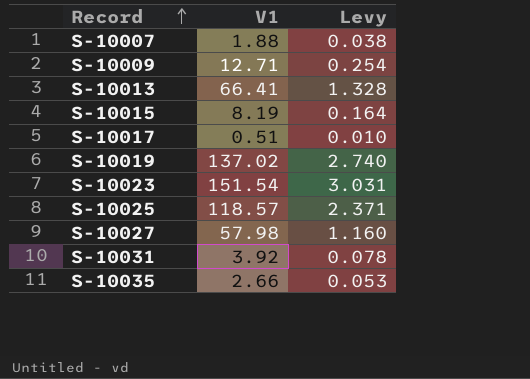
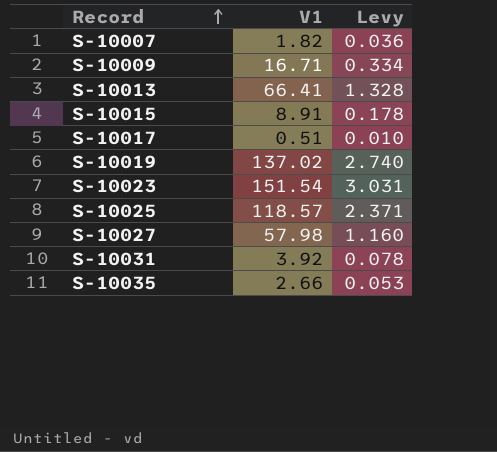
S-10007 | V1: 1.88 -> 1.82
S-10007 | Levy: 0.038 -> 0.036
S-10009 | V1: 12.71 -> 16.71
S-10009 | Levy: 0.254 -> 0.334
S-10015 | V1: 8.19 -> 8.91
S-10015 | Levy: 0.164 -> 0.178

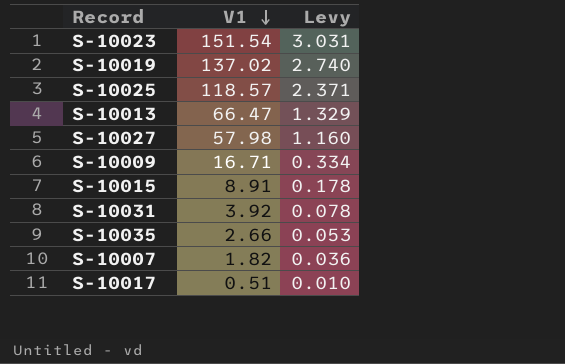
row order: Record ascending -> V1 descending
S-10013 | V1: 66.41 -> 66.47
S-10013 | Levy: 1.328 -> 1.329

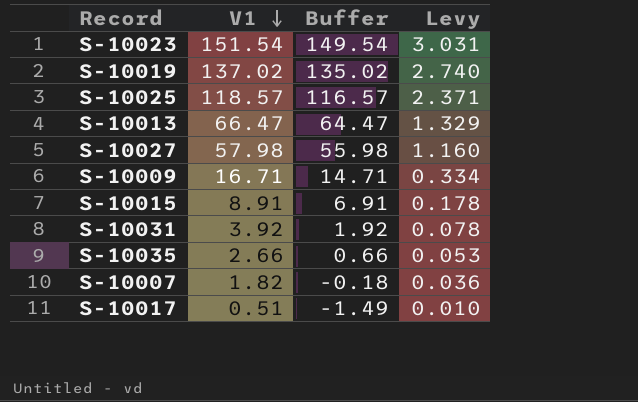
column Buffer | formula: none -> [V1] - 2

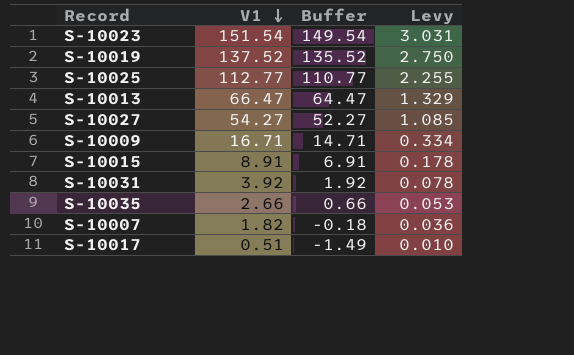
S-10019 | V1: 137.02 -> 137.52
S-10019 | Buffer: 135.02 -> 135.52
S-10019 | Levy: 2.740 -> 2.750
S-10025 | V1: 118.57 -> 112.77
S-10025 | Buffer: 116.57 -> 110.77
S-10025 | Levy: 2.371 -> 2.255
S-10027 | V1: 57.98 -> 54.27
S-10027 | Buffer: 55.98 -> 52.27
S-10027 | Levy: 1.160 -> 1.085

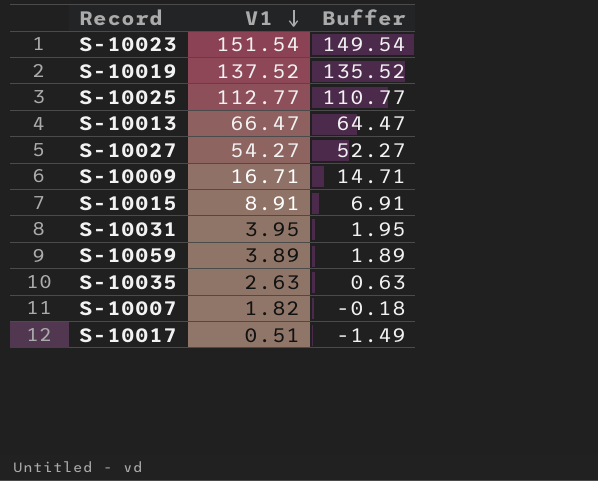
column Levy | formula: [V1] * 0.02 -> none
S-10031 | V1: 3.92 -> 3.95
S-10031 | Buffer: 1.92 -> 1.95
row S-10059: none -> 3.89 | 1.89
S-10035 | V1: 2.66 -> 2.63
S-10035 | Buffer: 0.66 -> 0.63

